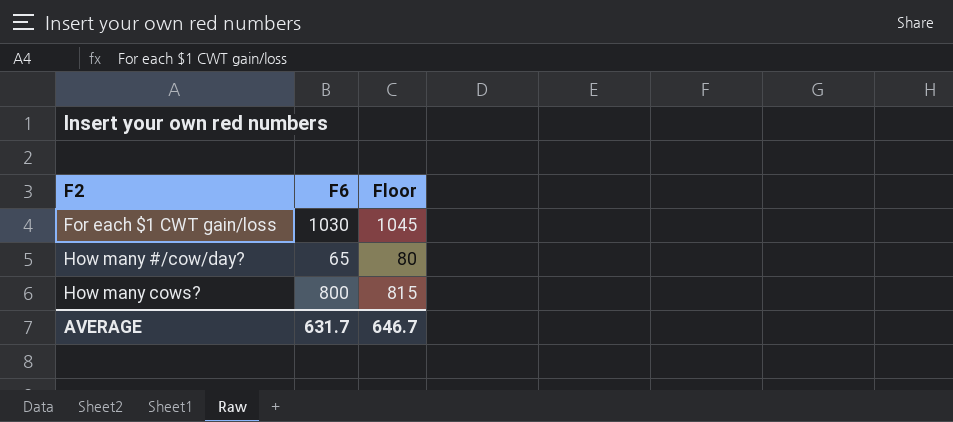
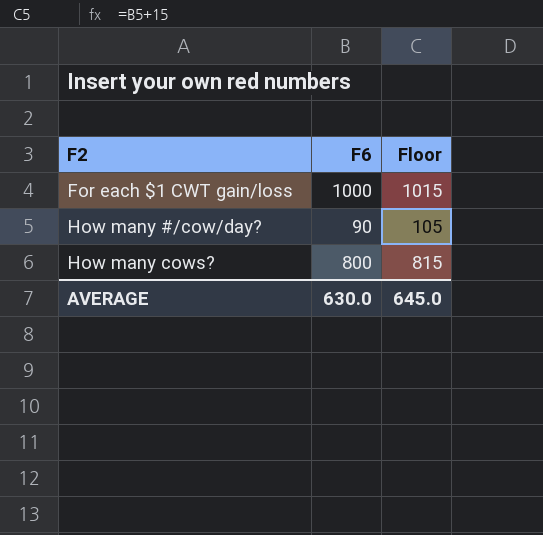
For each $1 CWT gain/loss | F6: 1030 -> 1000
For each $1 CWT gain/loss | Floor: 1045 -> 1015
How many #/cow/day? | F6: 65 -> 90
How many #/cow/day? | Floor: 80 -> 105
AVERAGE | F6: 631.7 -> 630.0
AVERAGE | Floor: 646.7 -> 645.0

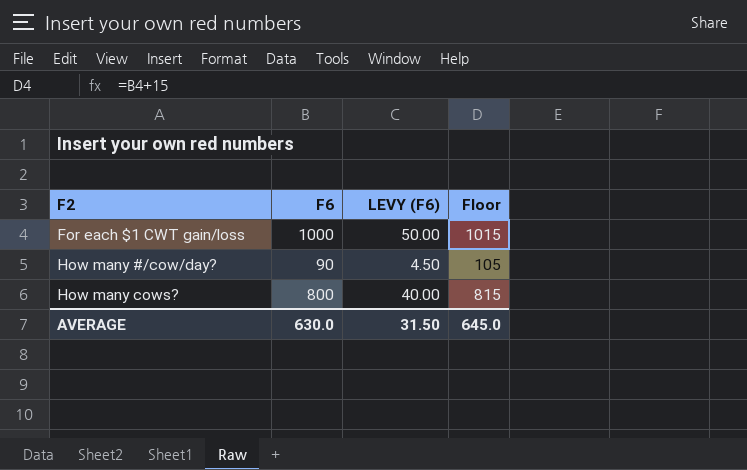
column LEVY (F6) | formula: none -> [F6] * 0.05

